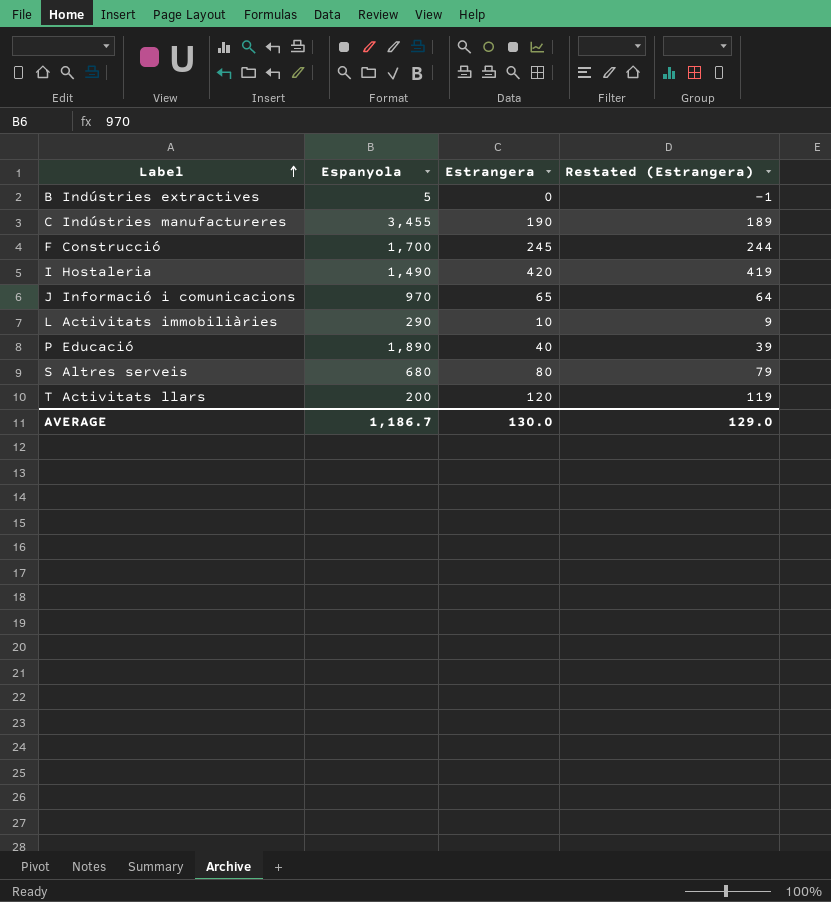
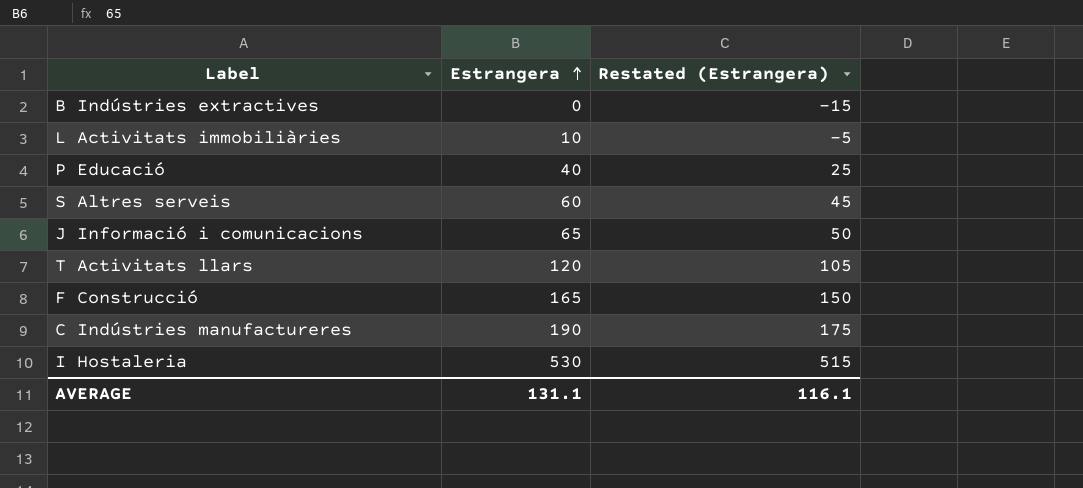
row order: Label ascending -> Estrangera ascending
column Espanyola | position: 2 -> none
column Restated (Estrangera) | formula: [Estrangera] - 1 -> [Estrangera] - 15
S Altres serveis | Estrangera: 80 -> 60
F Construcció | Estrangera: 245 -> 165
I Hostaleria | Estrangera: 420 -> 530
AVERAGE | Estrangera: 130.0 -> 131.1
AVERAGE | Restated (Estrangera): 129.0 -> 116.1

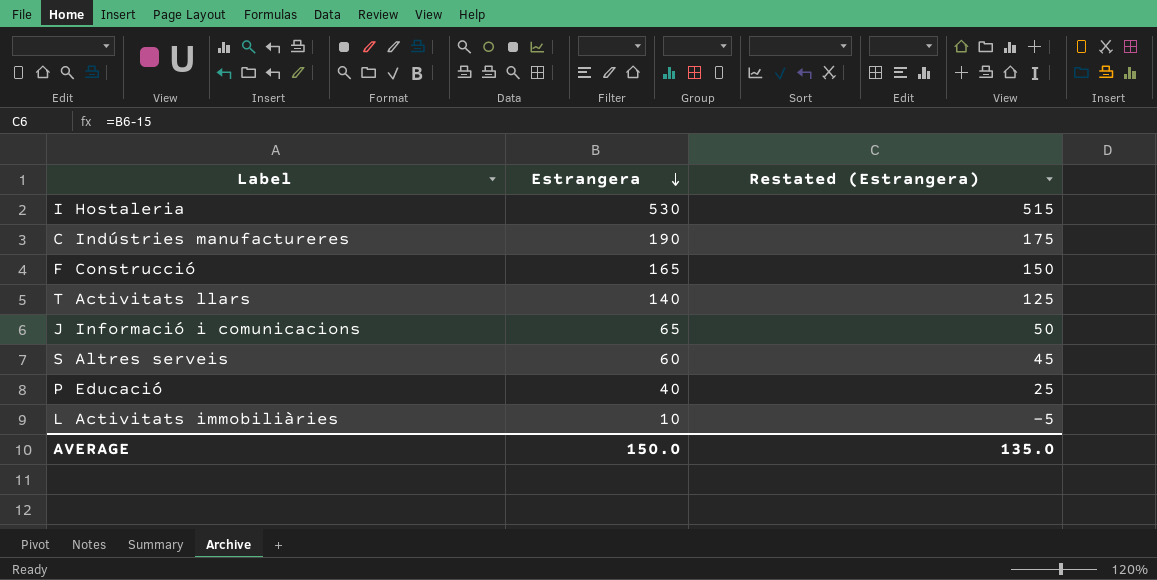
row order: Estrangera ascending -> Estrangera descending
row B Indústries extractives: 0 | -15 -> none
T Activitats llars | Estrangera: 120 -> 140
T Activitats llars | Restated (Estrangera): 105 -> 125
AVERAGE | Estrangera: 131.1 -> 150.0
AVERAGE | Restated (Estrangera): 116.1 -> 135.0

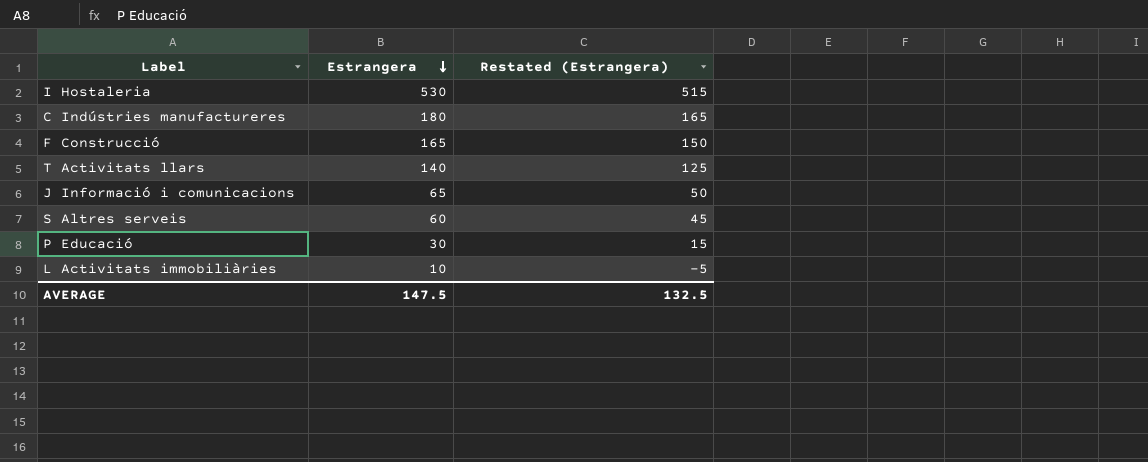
C Indústries manufactureres | Estrangera: 190 -> 180
C Indústries manufactureres | Restated (Estrangera): 175 -> 165
P Educació | Estrangera: 40 -> 30
P Educació | Restated (Estrangera): 25 -> 15
AVERAGE | Estrangera: 150.0 -> 147.5
AVERAGE | Restated (Estrangera): 135.0 -> 132.5

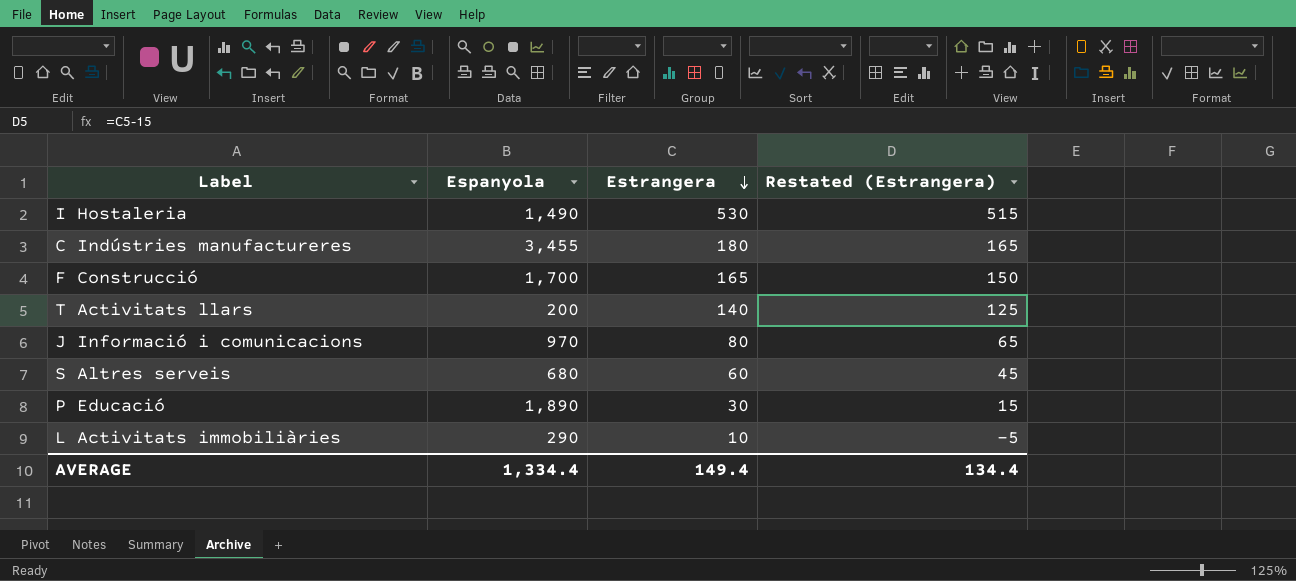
column Espanyola | position: none -> 2
J Informació i comunicacions | Estrangera: 65 -> 80
J Informació i comunicacions | Restated (Estrangera): 50 -> 65
AVERAGE | Estrangera: 147.5 -> 149.4
AVERAGE | Restated (Estrangera): 132.5 -> 134.4

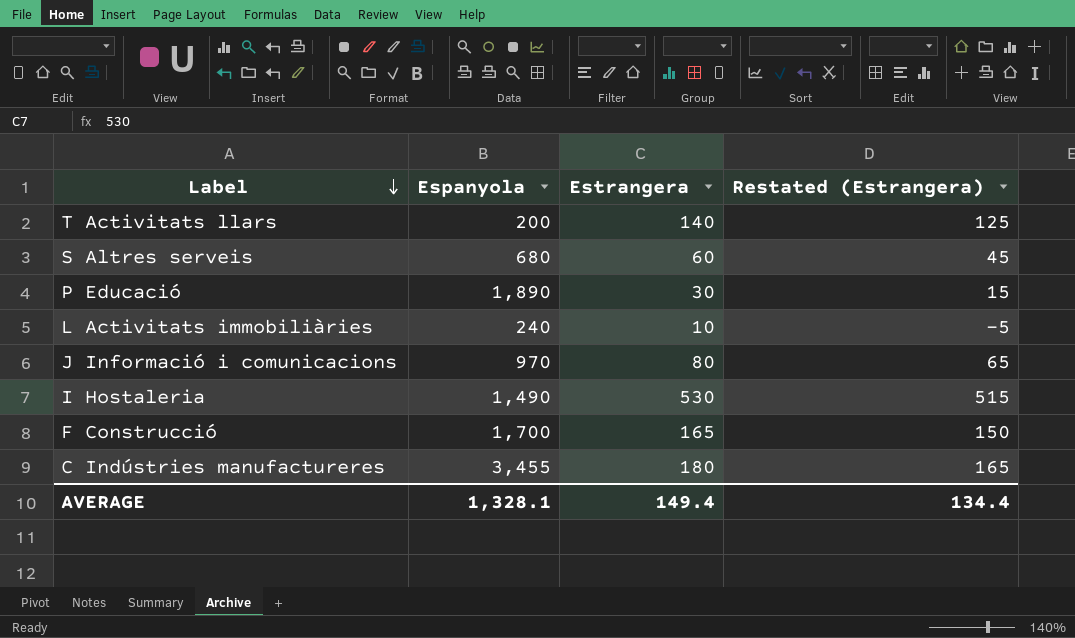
row order: Estrangera descending -> Label descending
L Activitats immobiliàries | Espanyola: 290 -> 240
AVERAGE | Espanyola: 1,334.4 -> 1,328.1

